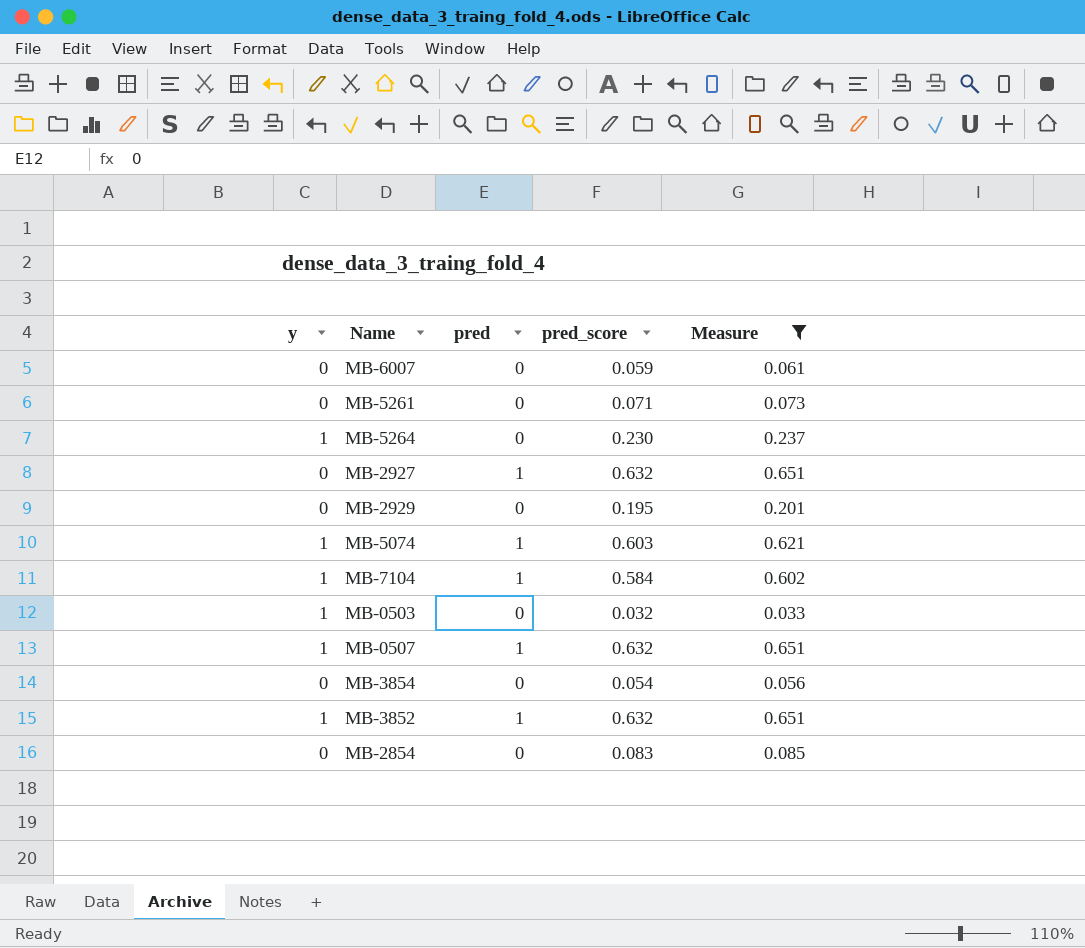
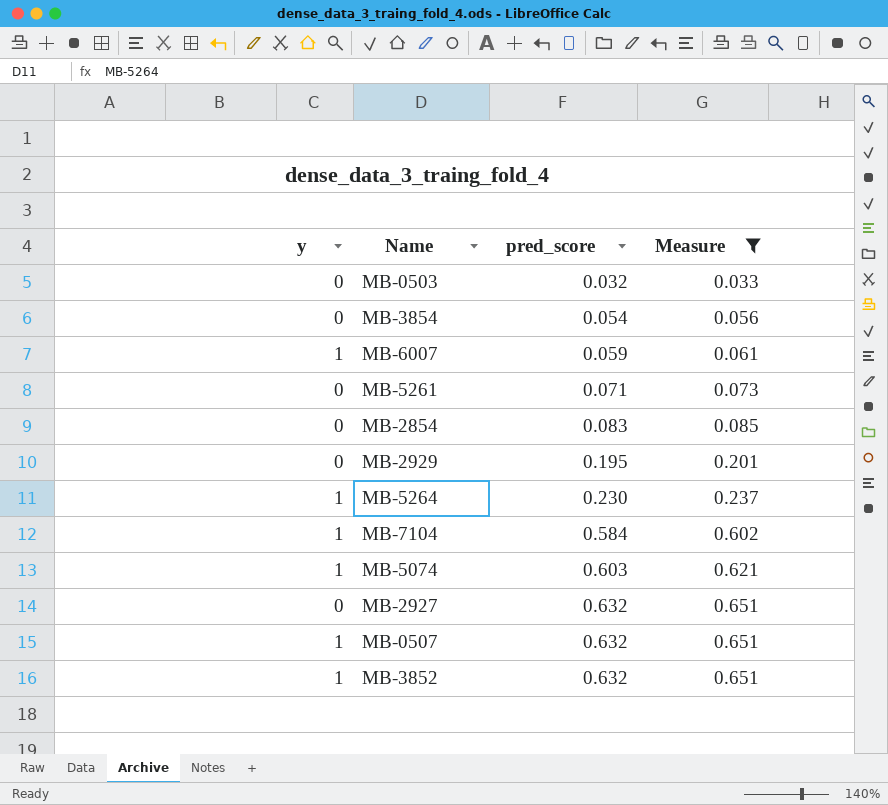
row order: none -> pred_score ascending
column pred | position: 3 -> none
MB-0503 | y: 1 -> 0
MB-6007 | y: 0 -> 1

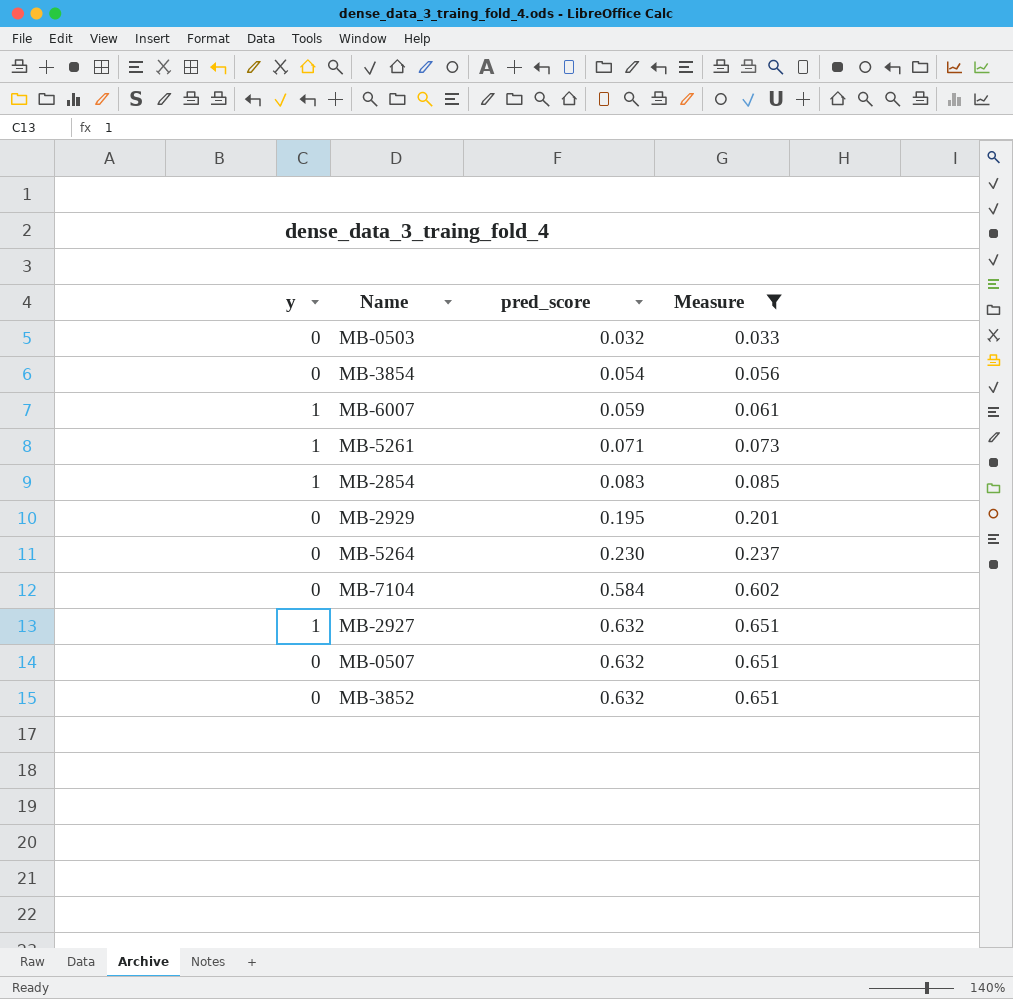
row MB-5074: 1 | 0.603 | 0.621 -> none
MB-5261 | y: 0 -> 1
MB-2854 | y: 0 -> 1
MB-5264 | y: 1 -> 0
MB-7104 | y: 1 -> 0
MB-2927 | y: 0 -> 1
MB-0507 | y: 1 -> 0
MB-3852 | y: 1 -> 0

